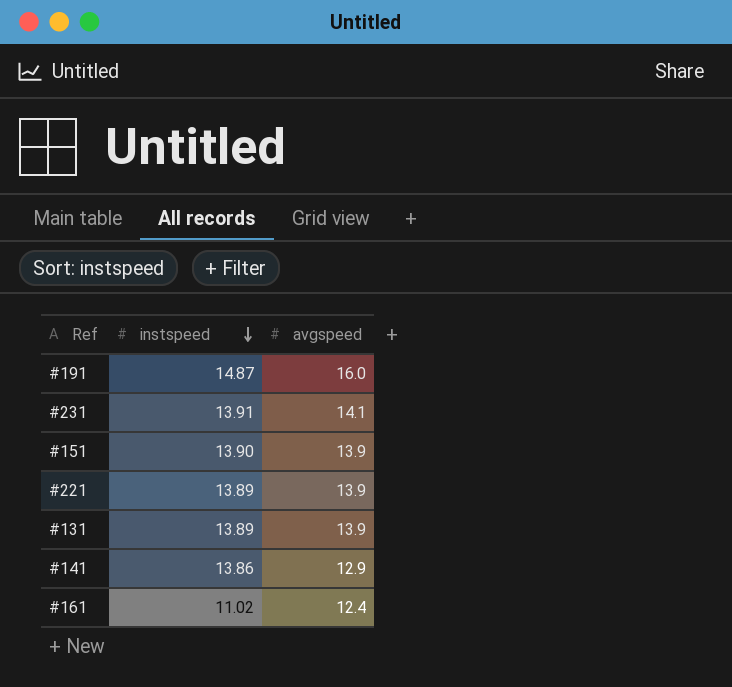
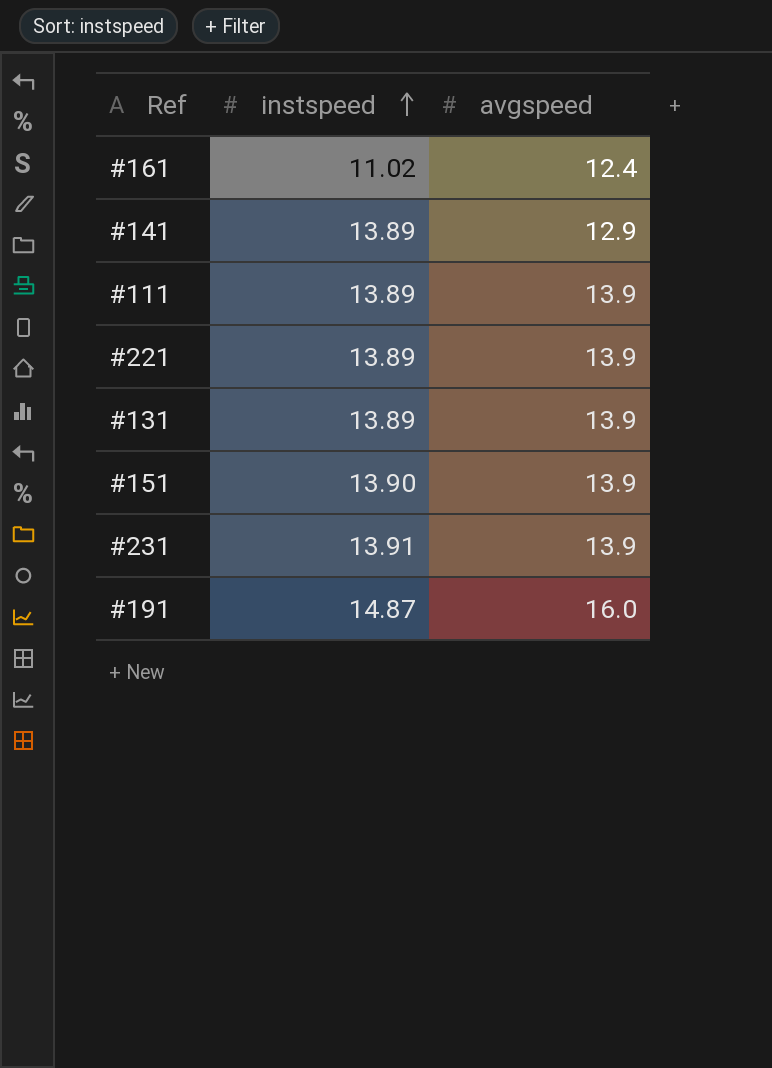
row order: instspeed descending -> instspeed ascending
#141 | instspeed: 13.86 -> 13.89
row #111: none -> 13.89 | 13.9
#231 | avgspeed: 14.1 -> 13.9

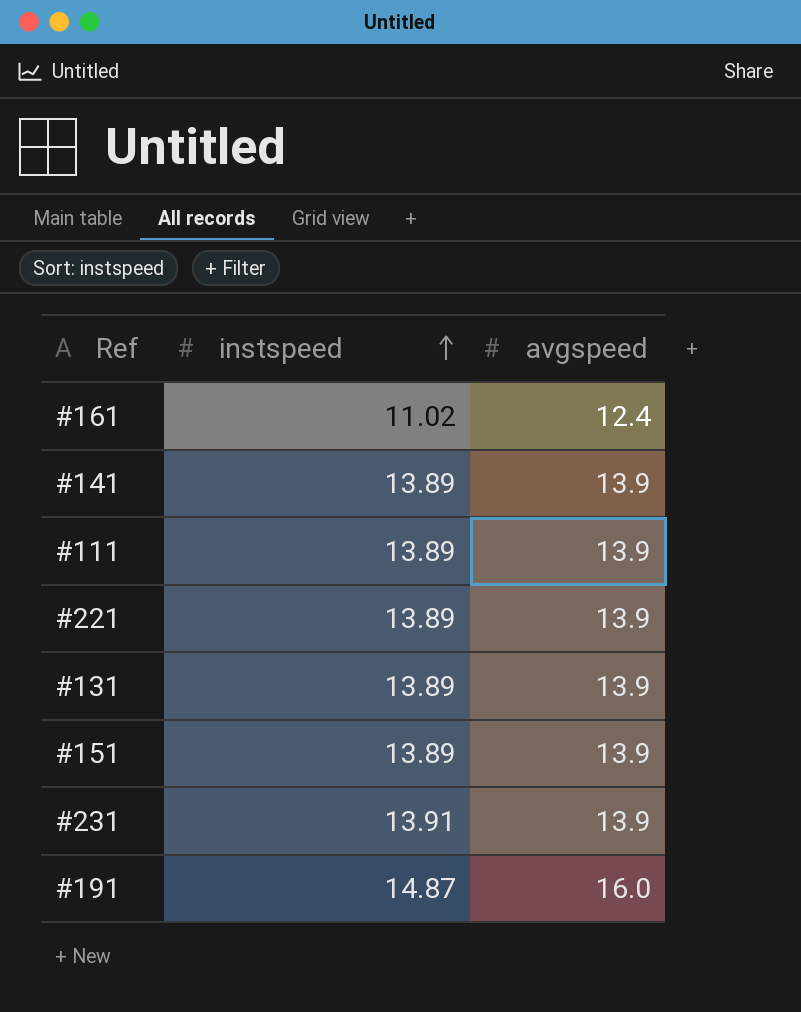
#141 | avgspeed: 12.9 -> 13.9
#151 | instspeed: 13.90 -> 13.89

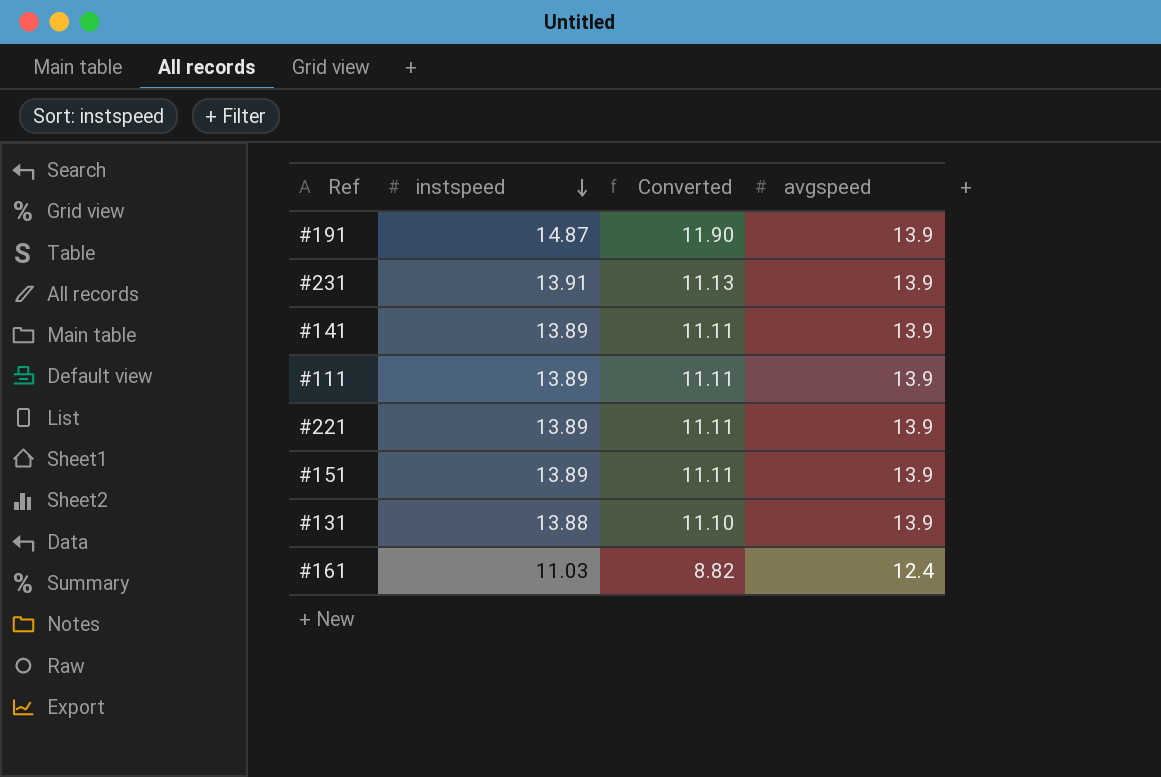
row order: instspeed ascending -> instspeed descending
column Converted | formula: none -> [instspeed] * 0.8
#191 | avgspeed: 16.0 -> 13.9
#131 | instspeed: 13.89 -> 13.88
#161 | instspeed: 11.02 -> 11.03

